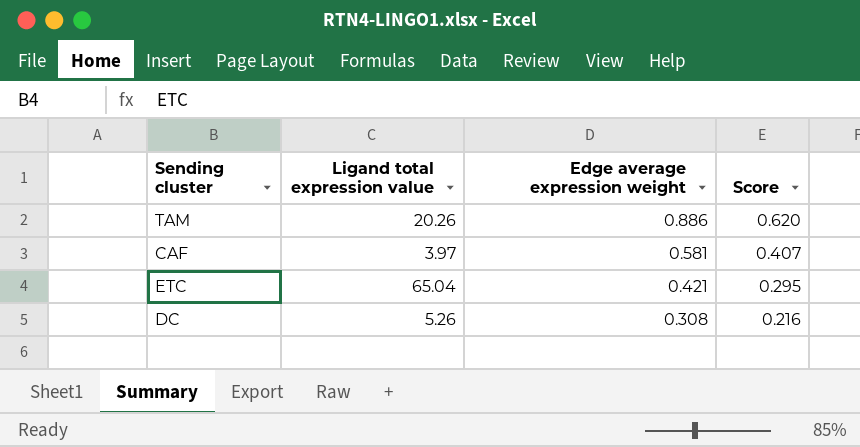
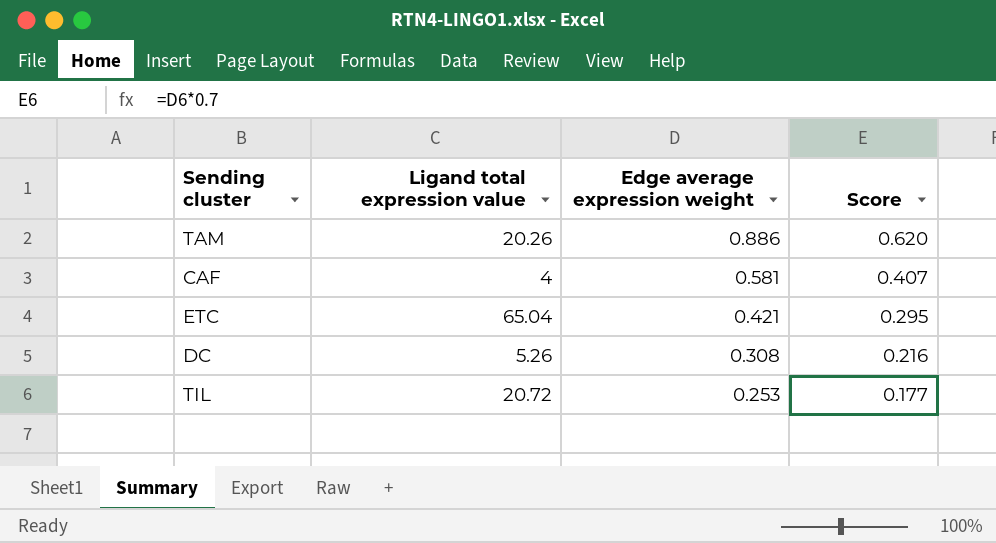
CAF | Ligand total expression value: 3.97 -> 4
row TIL: none -> 20.72 | 0.253 | 0.177

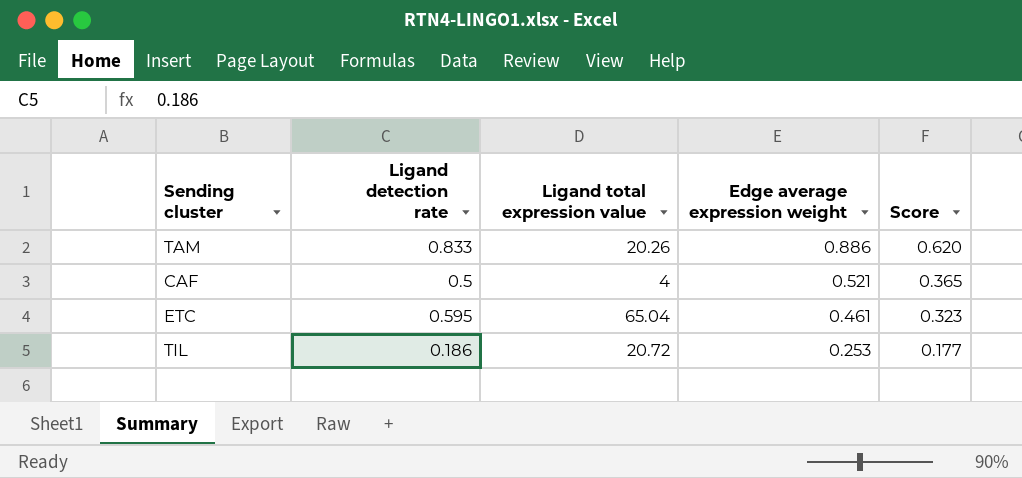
column Ligand detection rate | position: none -> 2
row DC: 5.26 | 0.308 | 0.216 -> none
CAF | Edge average expression weight: 0.581 -> 0.521
CAF | Score: 0.407 -> 0.365
ETC | Edge average expression weight: 0.421 -> 0.461
ETC | Score: 0.295 -> 0.323

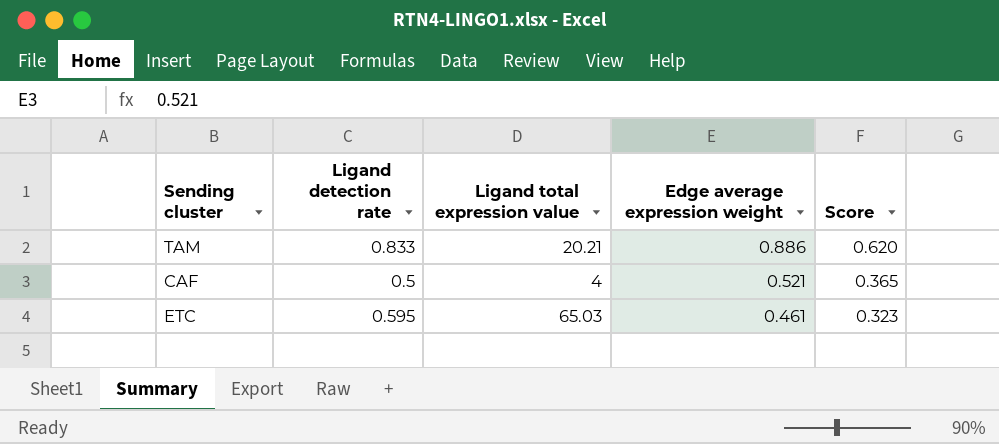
row TIL: 0.186 | 20.72 | 0.253 | 0.177 -> none
TAM | Ligand total expression value: 20.26 -> 20.21
ETC | Ligand total expression value: 65.04 -> 65.03

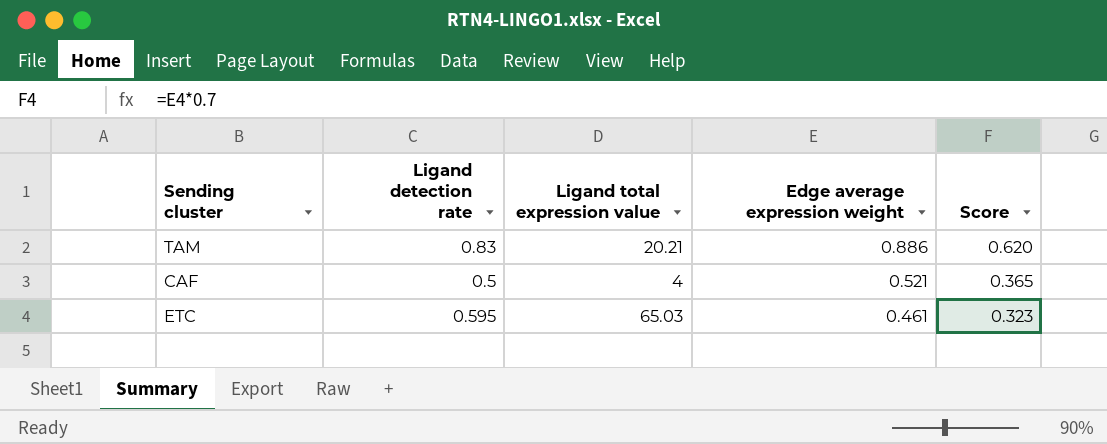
TAM | Ligand detection rate: 0.833 -> 0.83

